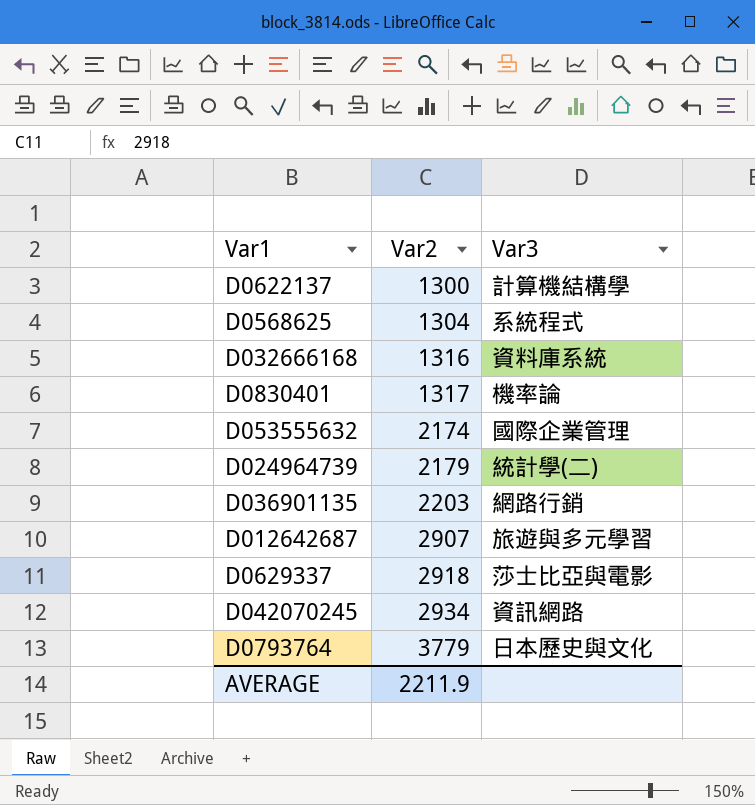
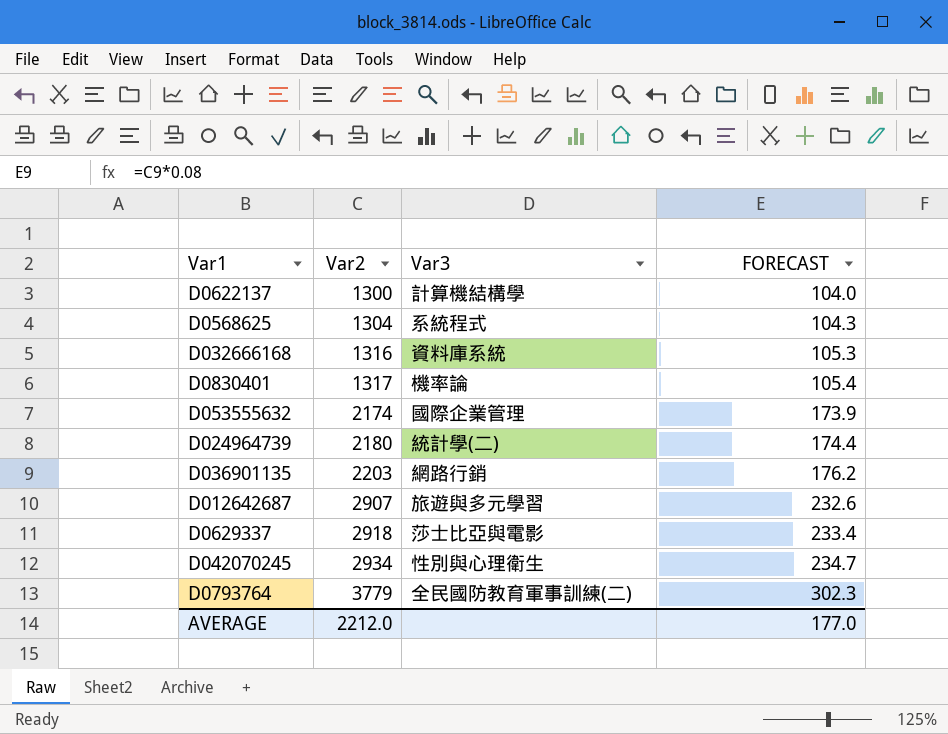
column FORECAST | formula: none -> [Var2] * 0.08
D024964739 | Var2: 2179 -> 2180
D042070245 | Var3: 資訊網路 -> 性別與心理衛生
D0793764 | Var3: 日本歷史與文化 -> 全民國防教育軍事訓練(二)
AVERAGE | Var2: 2211.9 -> 2212.0

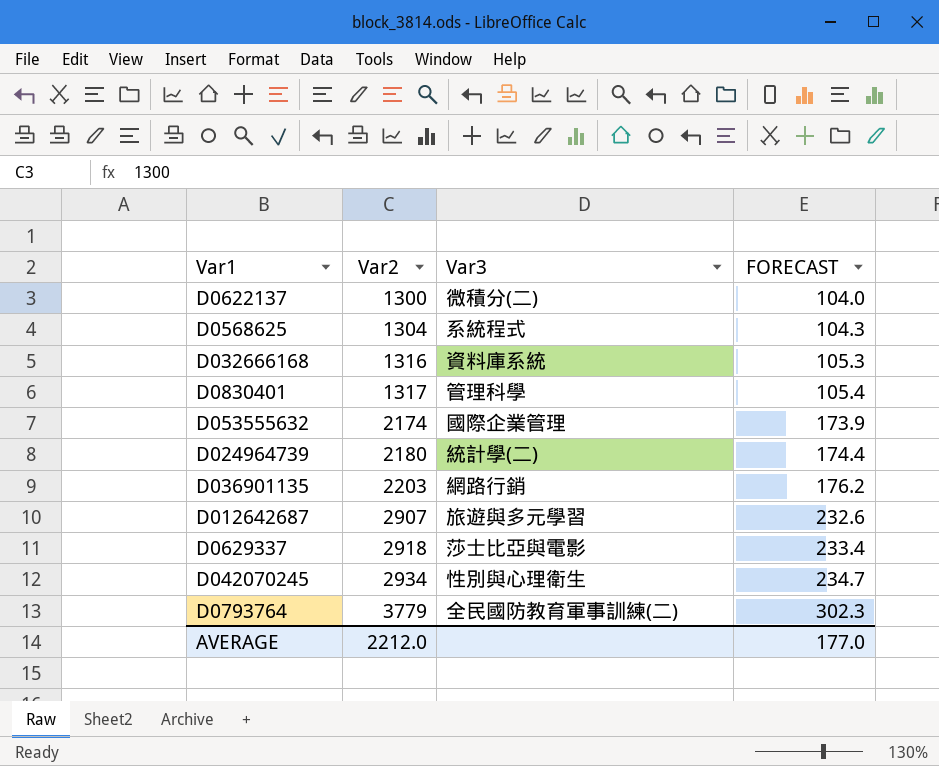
D0622137 | Var3: 計算機結構學 -> 微積分(二)
D0830401 | Var3: 機率論 -> 管理科學

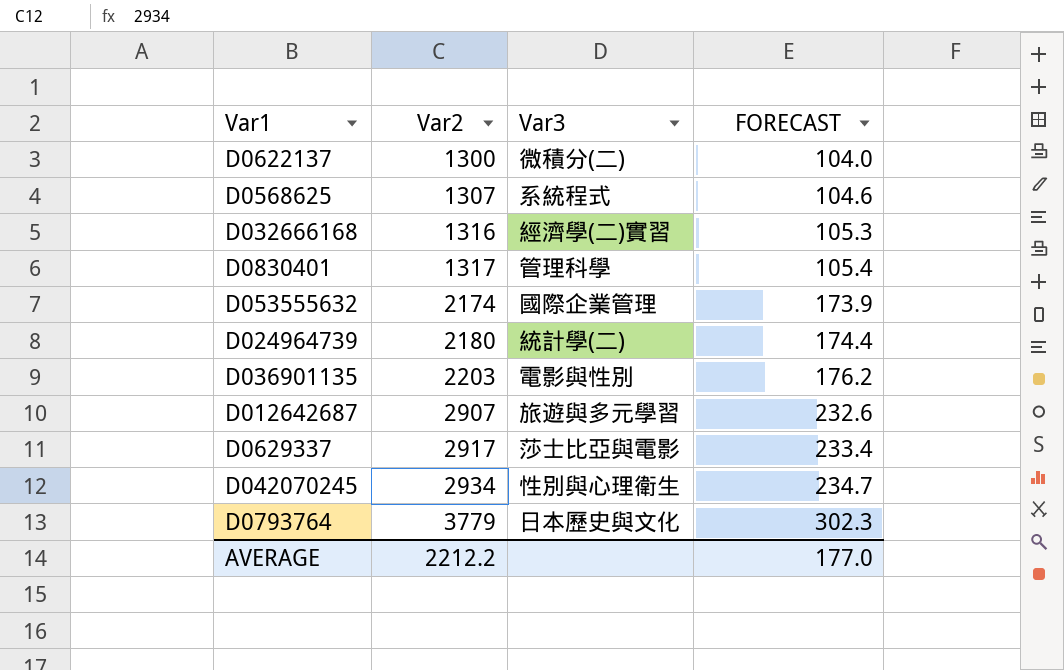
D0568625 | Var2: 1304 -> 1307
D0568625 | FORECAST: 104.3 -> 104.6
D032666168 | Var3: 資料庫系統 -> 經濟學(二)實習
D036901135 | Var3: 網路行銷 -> 電影與性別
D0629337 | Var2: 2918 -> 2917
D0793764 | Var3: 全民國防教育軍事訓練(二) -> 日本歷史與文化
AVERAGE | Var2: 2212.0 -> 2212.2

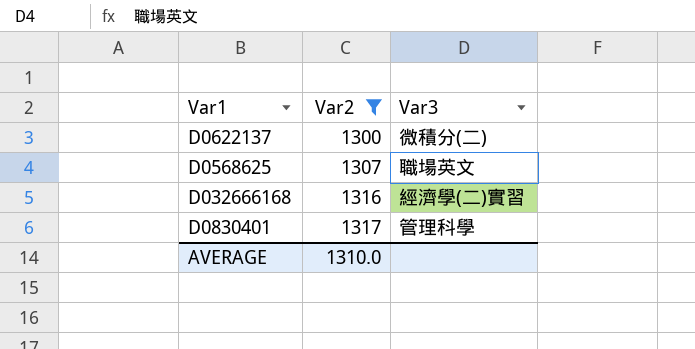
filter: none -> Var2 <= 1317
column FORECAST | formula: [Var2] * 0.08 -> none
D0568625 | Var3: 系統程式 -> 職場英文
AVERAGE | Var2: 2212.2 -> 1310.0

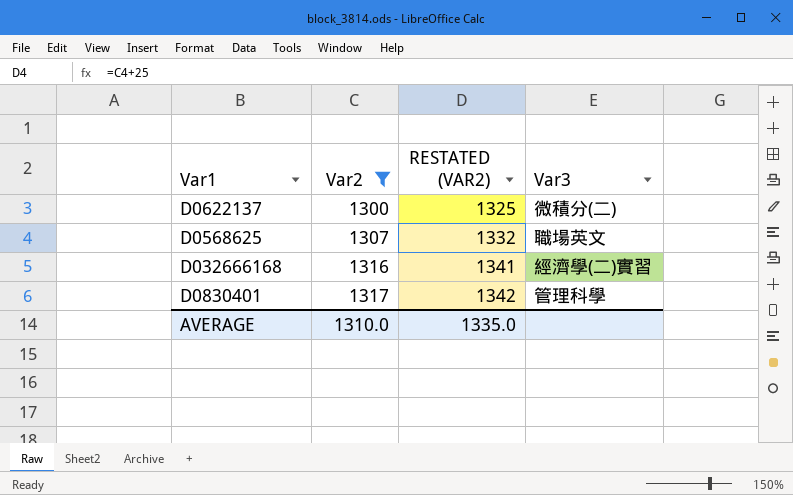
column RESTATED (VAR2) | formula: none -> [Var2] + 25

